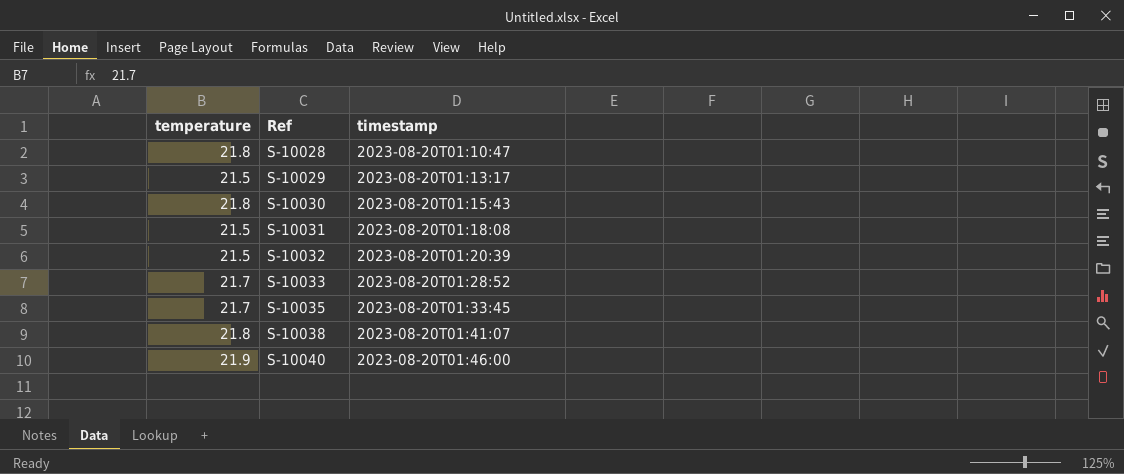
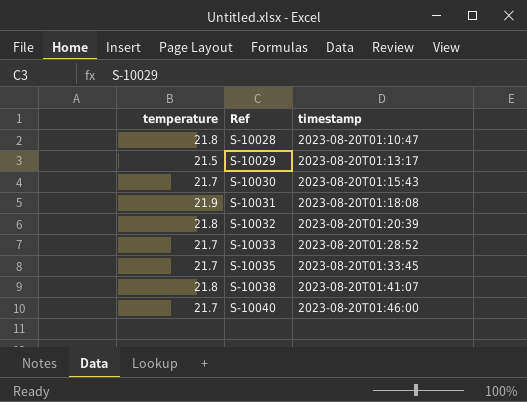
S-10030 | temperature: 21.8 -> 21.7
S-10031 | temperature: 21.5 -> 21.9
S-10032 | temperature: 21.5 -> 21.8
S-10040 | temperature: 21.9 -> 21.7

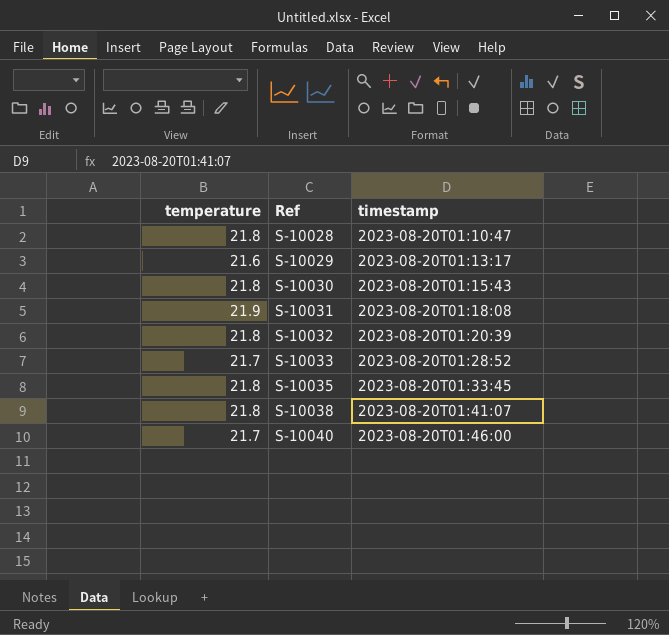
S-10029 | temperature: 21.5 -> 21.6
S-10030 | temperature: 21.7 -> 21.8
S-10035 | temperature: 21.7 -> 21.8

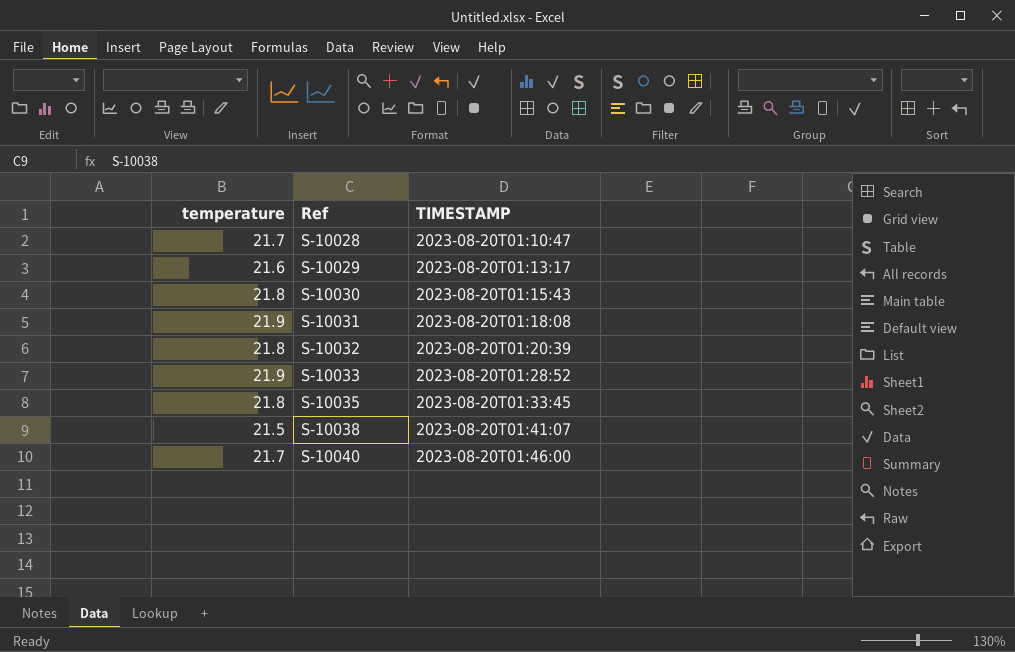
column name: timestamp -> TIMESTAMP
S-10028 | temperature: 21.8 -> 21.7
S-10033 | temperature: 21.7 -> 21.9
S-10038 | temperature: 21.8 -> 21.5

